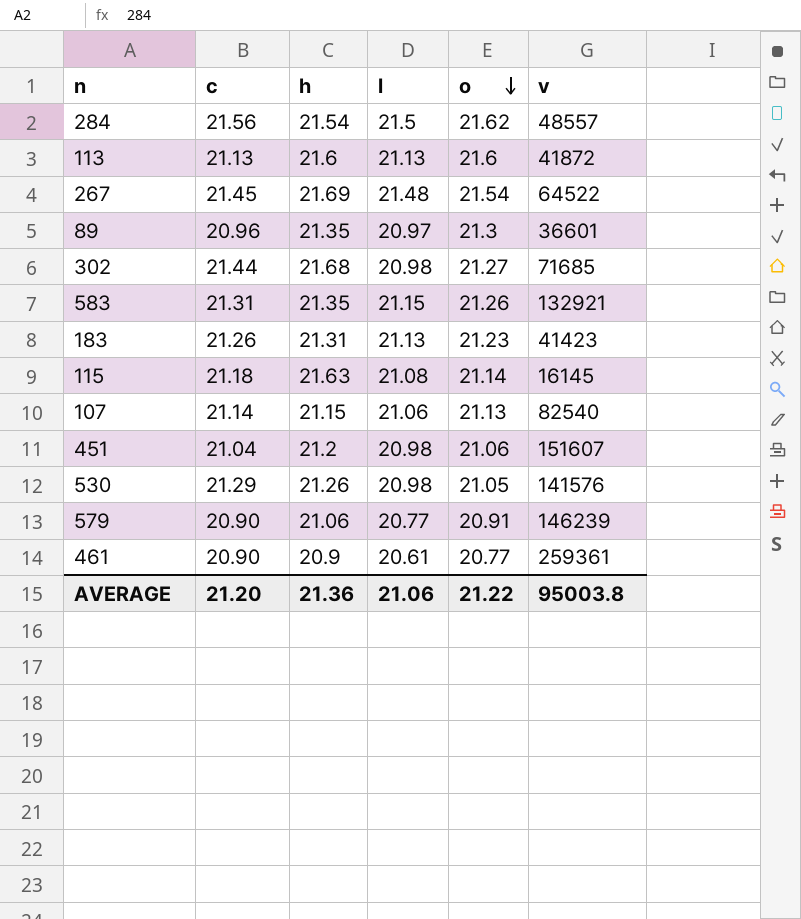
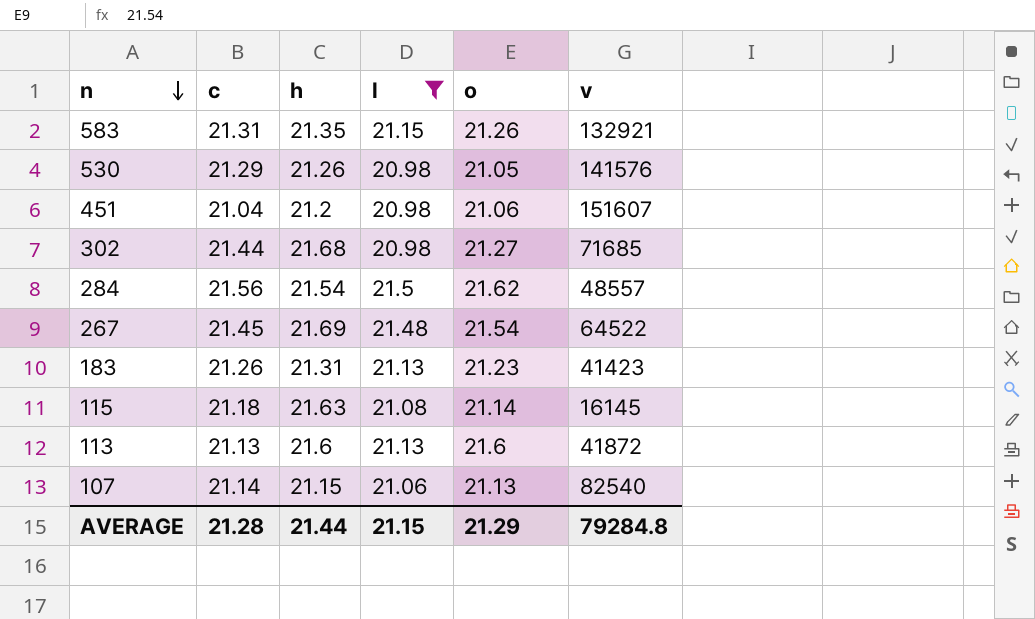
filter: none -> l >= 20.98
row order: o descending -> n descending
AVERAGE | c: 21.20 -> 21.28
AVERAGE | h: 21.36 -> 21.44
AVERAGE | l: 21.06 -> 21.15
AVERAGE | o: 21.22 -> 21.29
AVERAGE | v: 95003.8 -> 79284.8

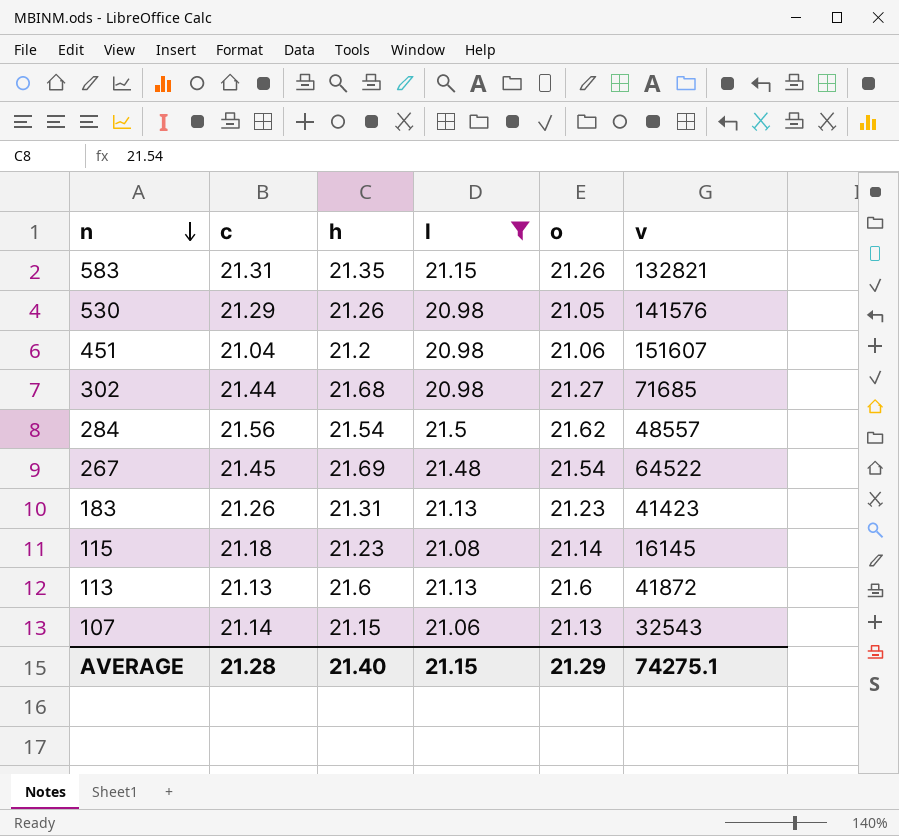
583 | v: 132921 -> 132821
115 | h: 21.63 -> 21.23
107 | v: 82540 -> 32543
AVERAGE | h: 21.44 -> 21.40
AVERAGE | v: 79284.8 -> 74275.1

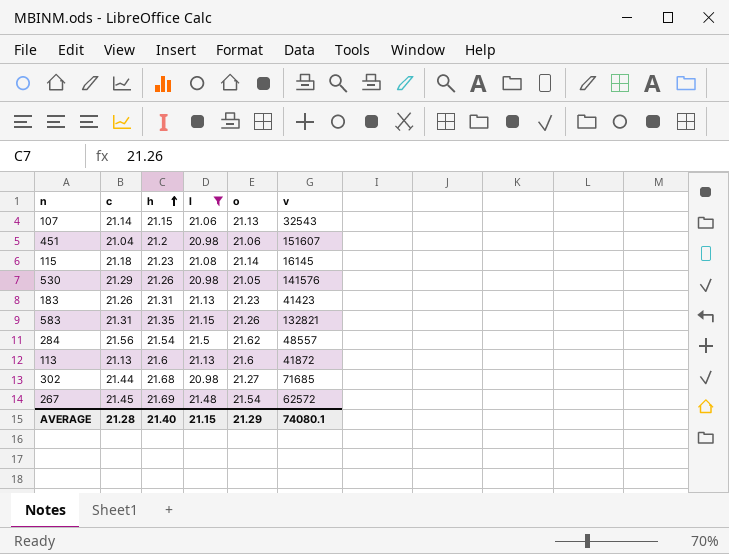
row order: n descending -> h ascending
267 | v: 64522 -> 62572
AVERAGE | v: 74275.1 -> 74080.1

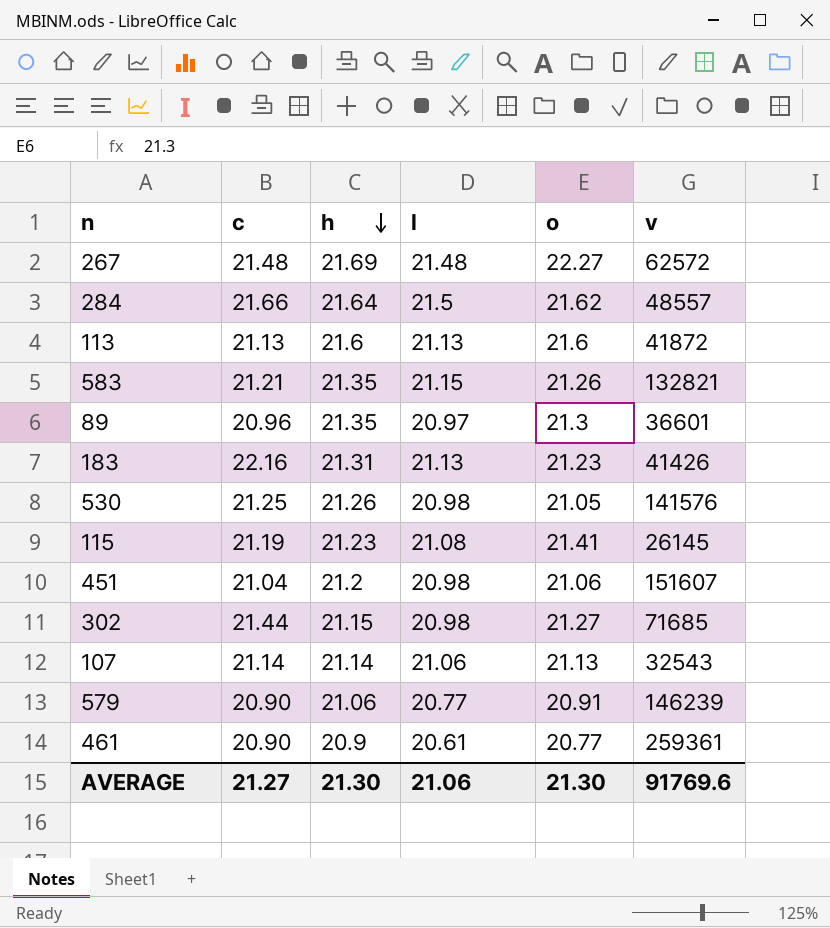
filter: l >= 20.98 -> none
row order: h ascending -> h descending
267 | c: 21.45 -> 21.48
267 | o: 21.54 -> 22.27
284 | c: 21.56 -> 21.66
284 | h: 21.54 -> 21.64
583 | c: 21.31 -> 21.21
183 | c: 21.26 -> 22.16
183 | v: 41423 -> 41426
530 | c: 21.29 -> 21.25
115 | c: 21.18 -> 21.19
115 | o: 21.14 -> 21.41
115 | v: 16145 -> 26145
302 | h: 21.68 -> 21.15
107 | h: 21.15 -> 21.14
AVERAGE | c: 21.28 -> 21.27
AVERAGE | h: 21.40 -> 21.30
AVERAGE | l: 21.15 -> 21.06
AVERAGE | o: 21.29 -> 21.30
AVERAGE | v: 74080.1 -> 91769.6

